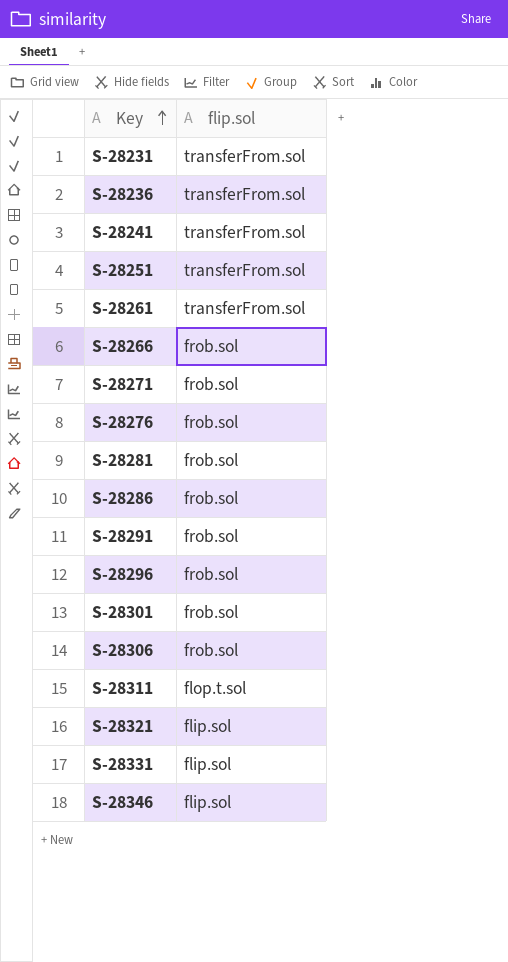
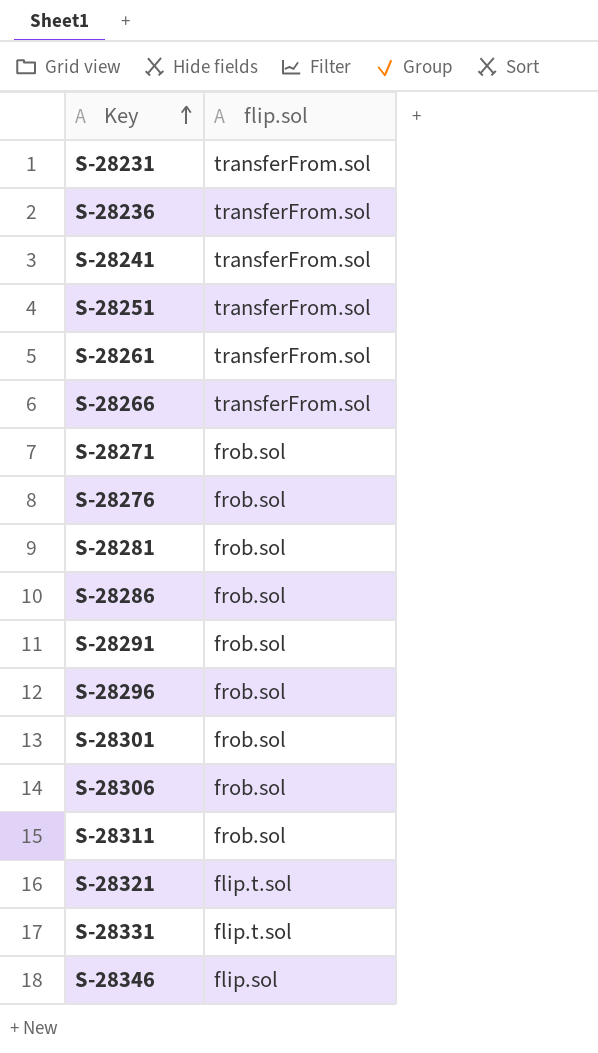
S-28266 | flip.sol: frob.sol -> transferFrom.sol
S-28311 | flip.sol: flop.t.sol -> frob.sol
S-28321 | flip.sol: flip.sol -> flip.t.sol
S-28331 | flip.sol: flip.sol -> flip.t.sol

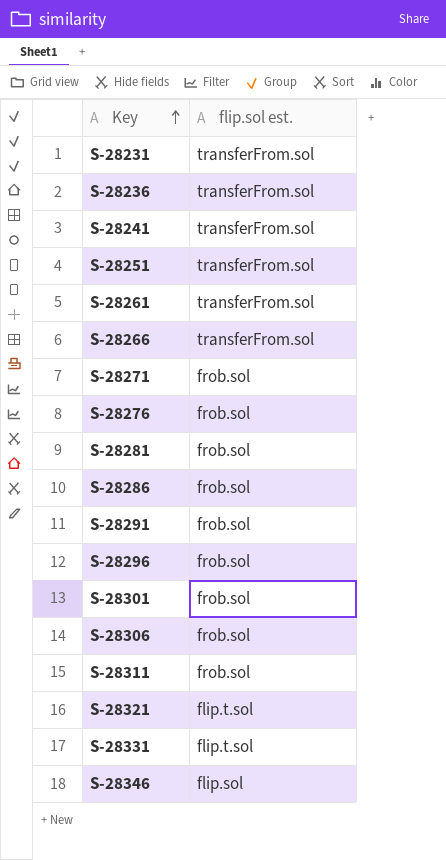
column name: flip.sol -> flip.sol est.

